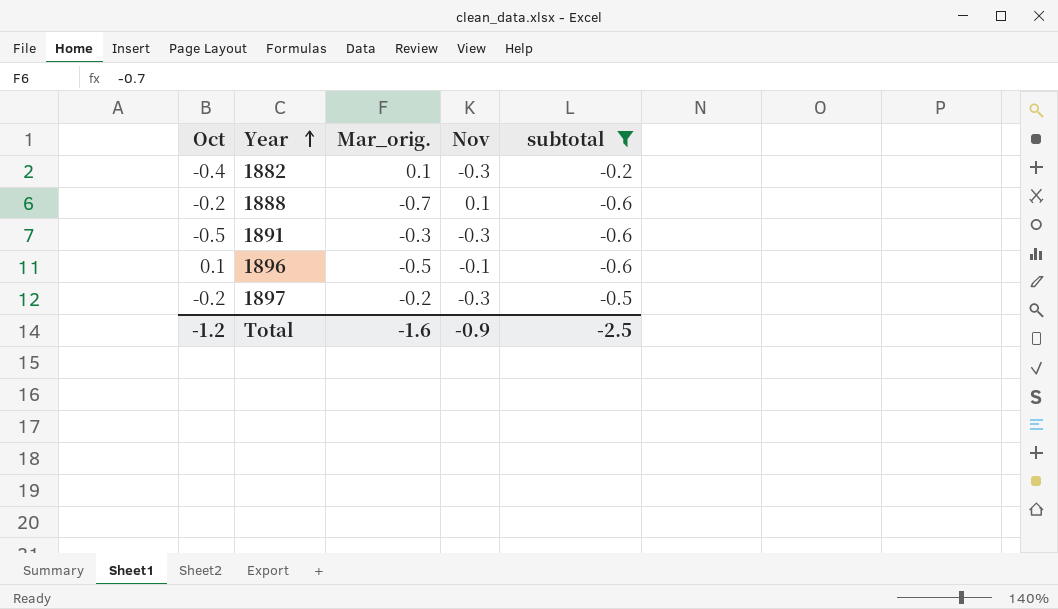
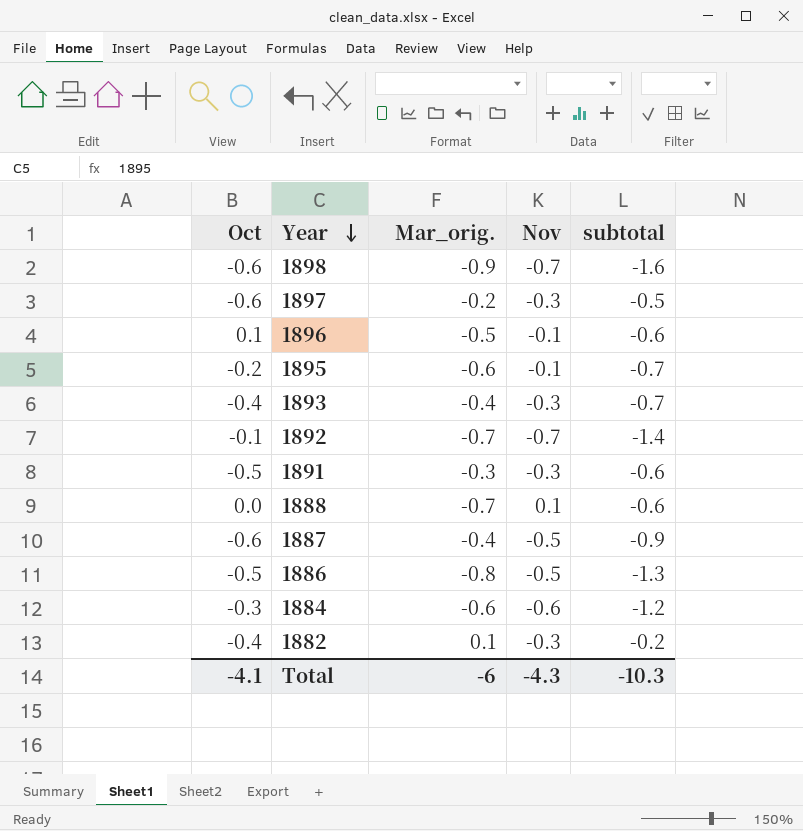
filter: subtotal >= -0.6 -> none
row order: Year ascending -> Year descending
1897 | Oct: -0.2 -> -0.6
1888 | Oct: -0.2 -> 0.0
Total | Oct: -1.2 -> -4.1
Total | Mar_orig.: -1.6 -> -6
Total | Nov: -0.9 -> -4.3
Total | subtotal: -2.5 -> -10.3

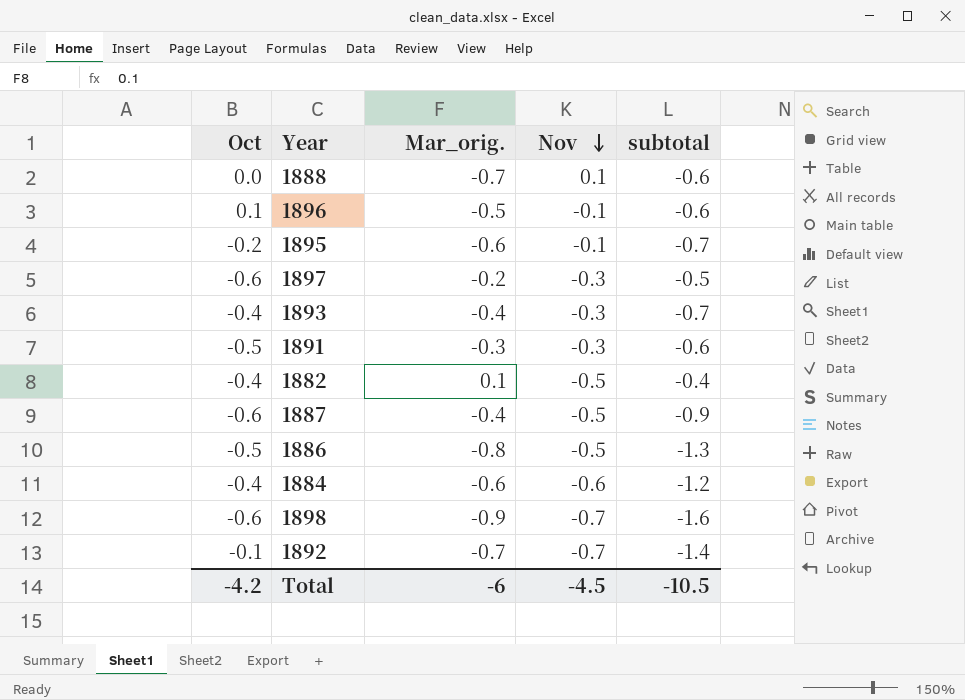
row order: Year descending -> Nov descending
1882 | Nov: -0.3 -> -0.5
1882 | subtotal: -0.2 -> -0.4
1884 | Oct: -0.3 -> -0.4
Total | Oct: -4.1 -> -4.2
Total | Nov: -4.3 -> -4.5
Total | subtotal: -10.3 -> -10.5

